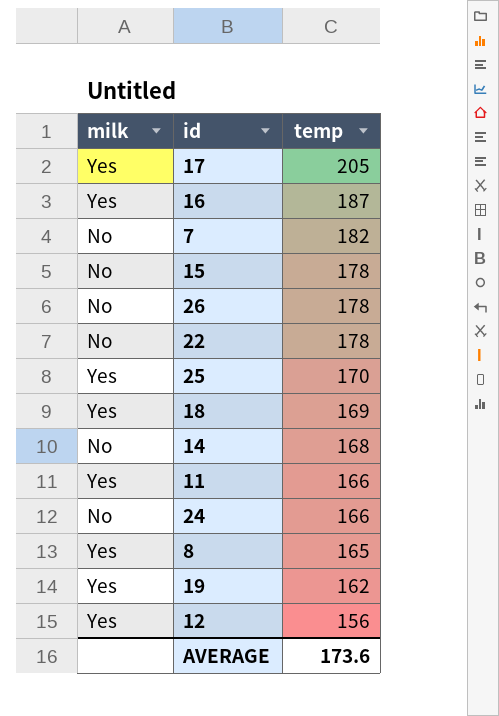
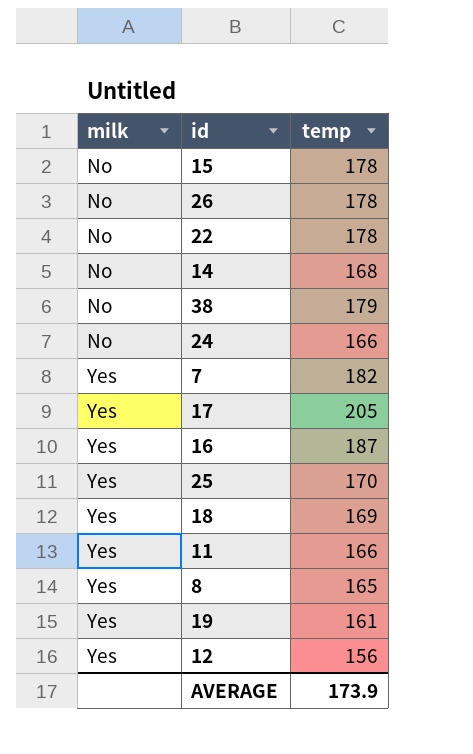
row order: temp descending -> milk ascending
row 38: none -> No | 179
7 | milk: No -> Yes
19 | temp: 162 -> 161
AVERAGE | temp: 173.6 -> 173.9

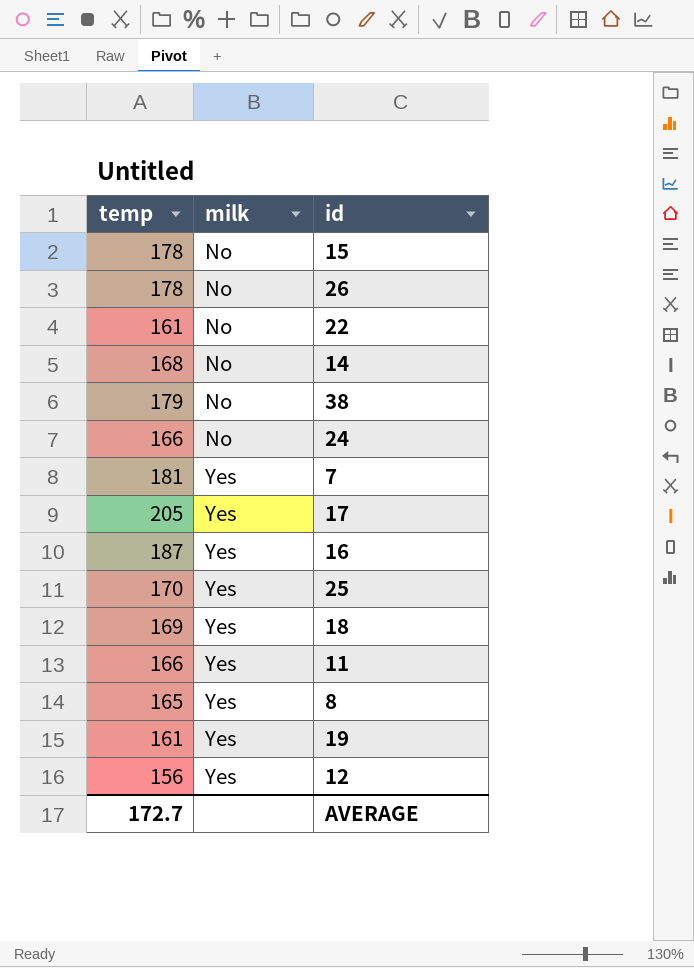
column temp | position: 3 -> 1
22 | temp: 178 -> 161
7 | temp: 182 -> 181
AVERAGE | temp: 173.9 -> 172.7

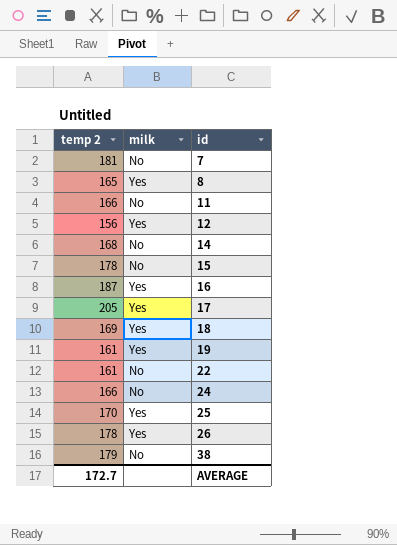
row order: milk ascending -> id ascending
column name: temp -> temp 2
7 | milk: Yes -> No
11 | milk: Yes -> No
26 | milk: No -> Yes

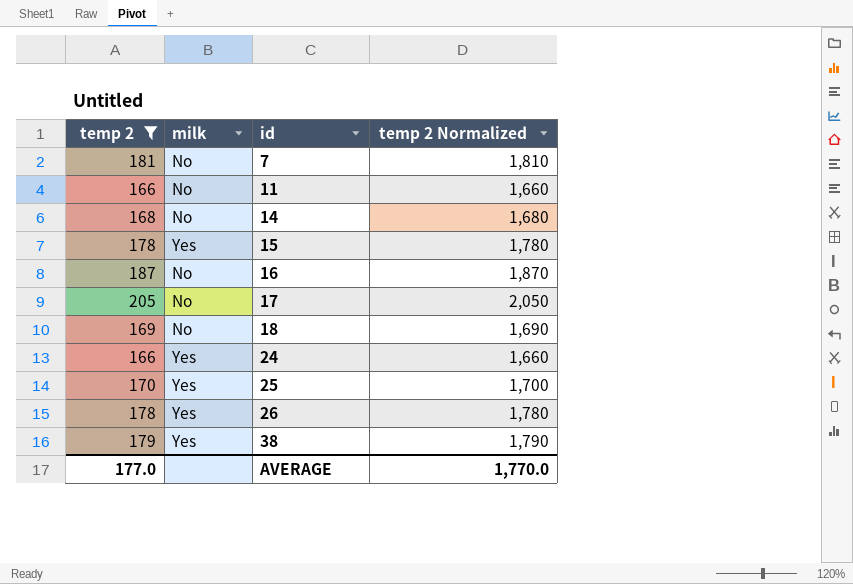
filter: none -> temp 2 >= 166
column temp 2 Normalized | formula: none -> [temp 2] * 10
15 | milk: No -> Yes
16 | milk: Yes -> No
17 | milk: Yes -> No
18 | milk: Yes -> No
24 | milk: No -> Yes
38 | milk: No -> Yes
AVERAGE | temp 2: 172.7 -> 177.0

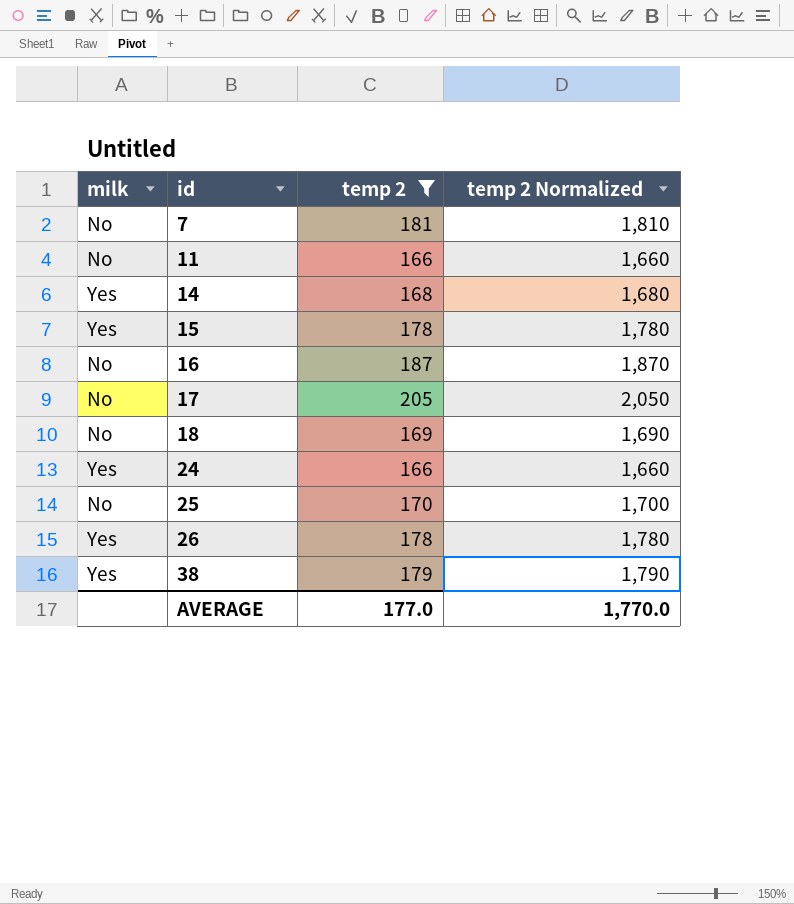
column temp 2 | position: 1 -> 3
14 | milk: No -> Yes
25 | milk: Yes -> No

